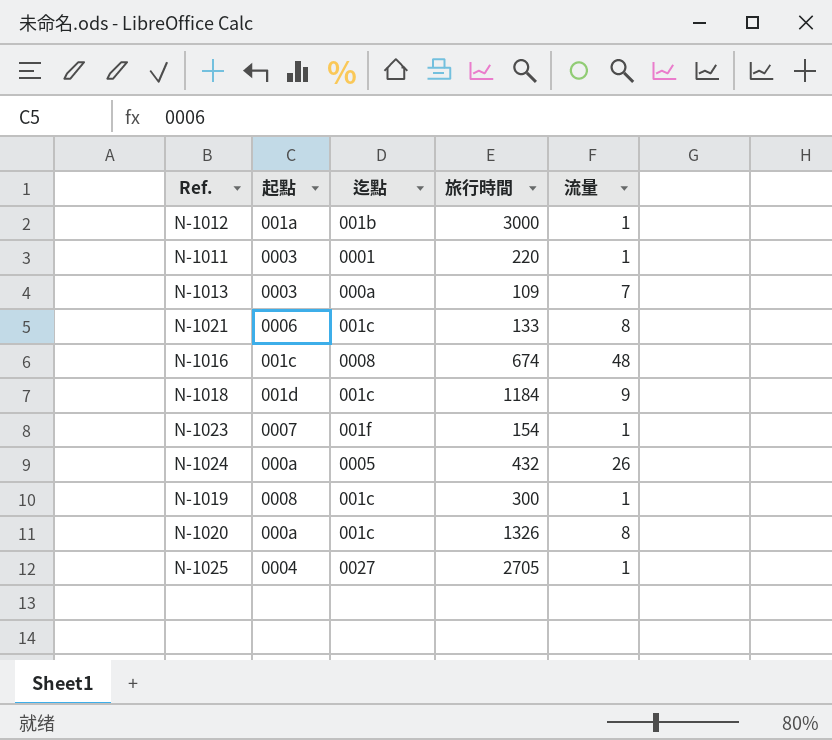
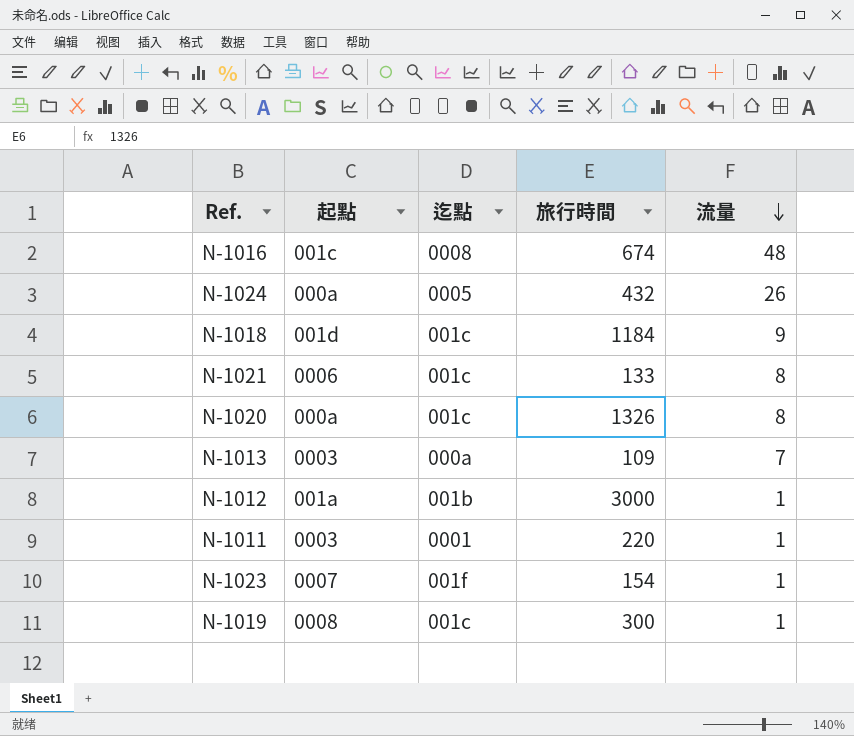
row order: none -> 流量 descending
row N-1025: 0004 | 0027 | 2705 | 1 -> none

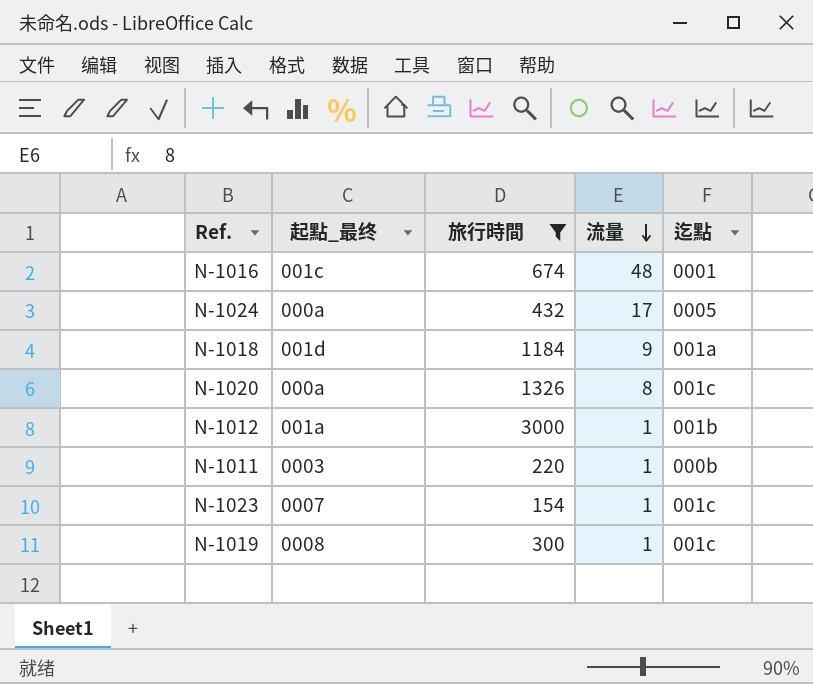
filter: none -> 旅行時間 >= 154
column name: 起點 -> 起點_最终
column 迄點 | position: 3 -> 5
N-1016 | 迄點: 0008 -> 0001
N-1024 | 流量: 26 -> 17
N-1018 | 迄點: 001c -> 001a
N-1011 | 迄點: 0001 -> 000b
N-1023 | 迄點: 001f -> 001c

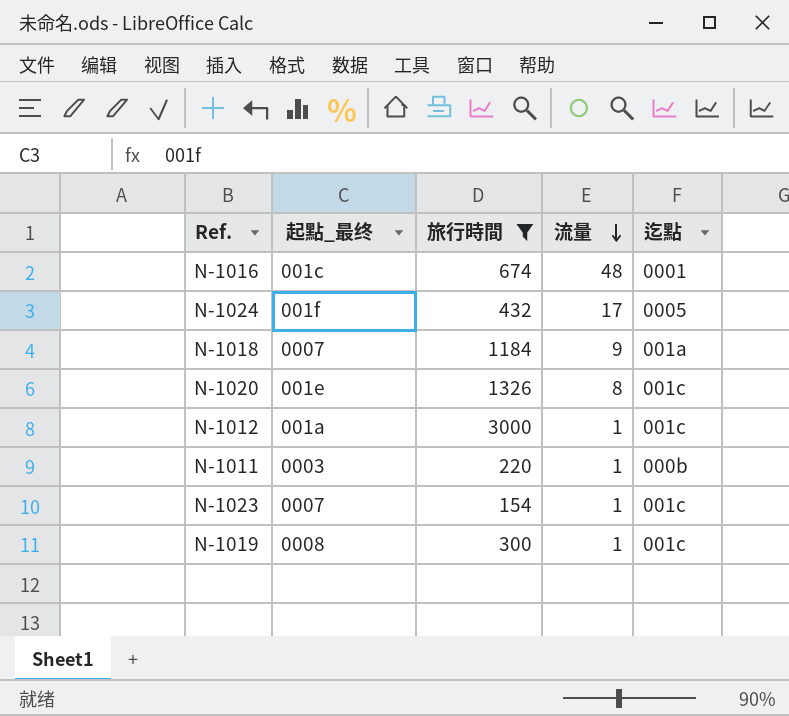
N-1024 | 起點_最终: 000a -> 001f
N-1018 | 起點_最终: 001d -> 0007
N-1020 | 起點_最终: 000a -> 001e
N-1012 | 迄點: 001b -> 001c

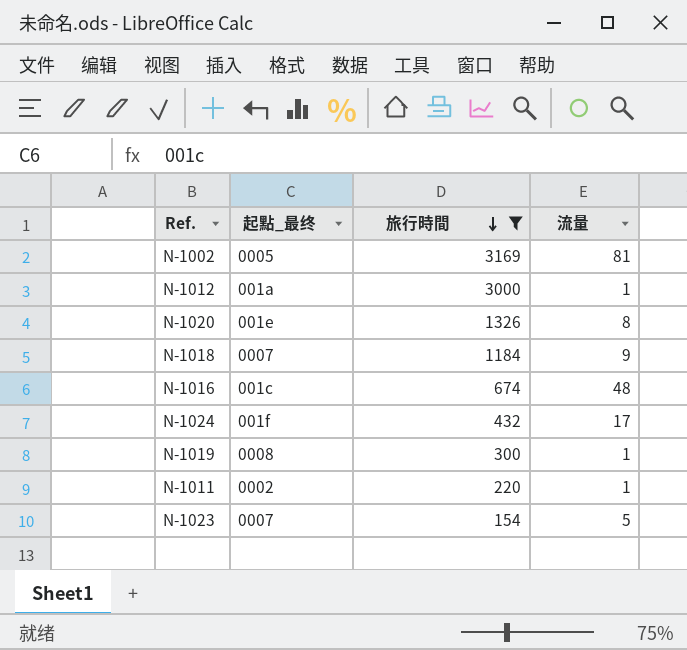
row order: 流量 descending -> 旅行時間 descending
column 迄點 | position: 5 -> none
row N-1002: none -> 0005 | 3169 | 81
N-1011 | 起點_最终: 0003 -> 0002
N-1023 | 流量: 1 -> 5

